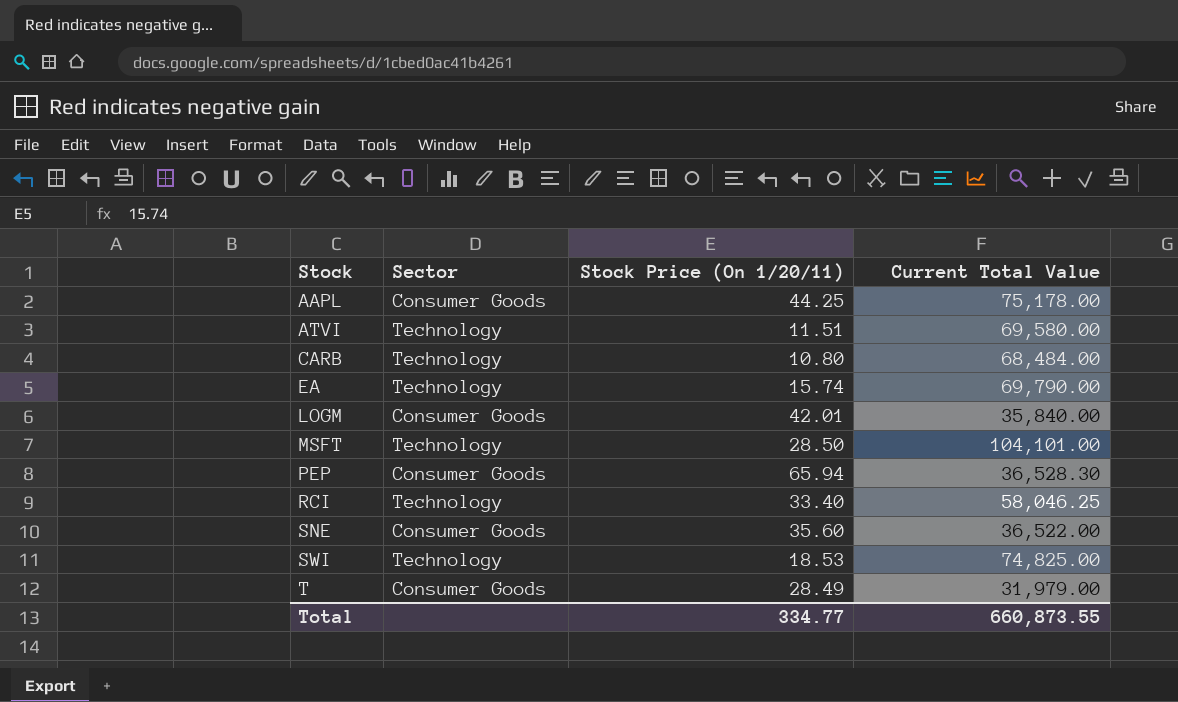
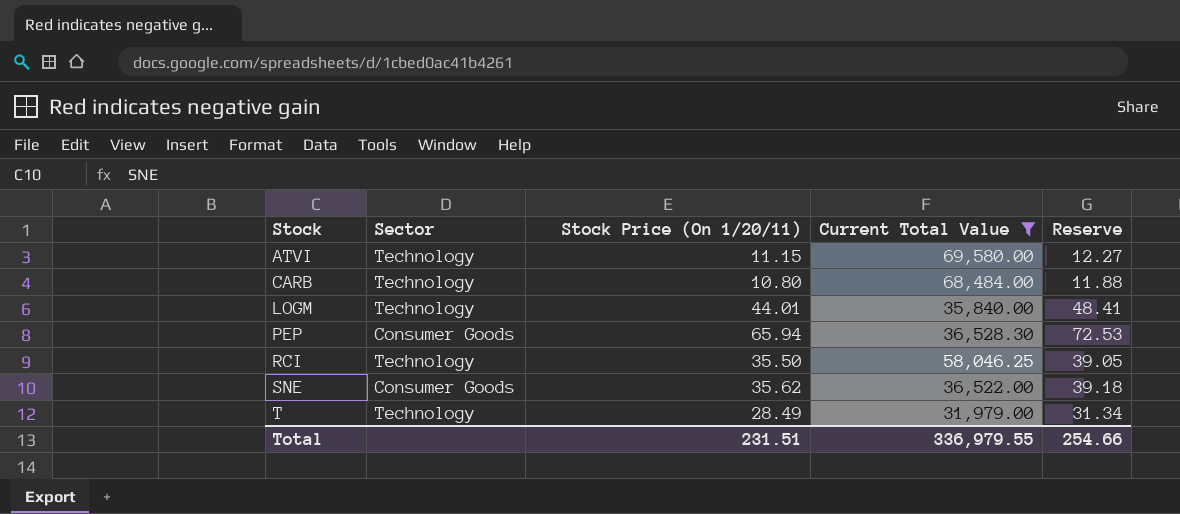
filter: none -> Current Total Value <= 69,580.00
column Reserve | formula: none -> [Stock Price (On 1/20/11)] * 1.1
ATVI | Stock Price (On 1/20/11): 11.51 -> 11.15
LOGM | Sector: Consumer Goods -> Technology
LOGM | Stock Price (On 1/20/11): 42.01 -> 44.01
RCI | Stock Price (On 1/20/11): 33.40 -> 35.50
SNE | Stock Price (On 1/20/11): 35.60 -> 35.62
T | Sector: Consumer Goods -> Technology
Total | Stock Price (On 1/20/11): 334.77 -> 231.51
Total | Current Total Value: 660,873.55 -> 336,979.55

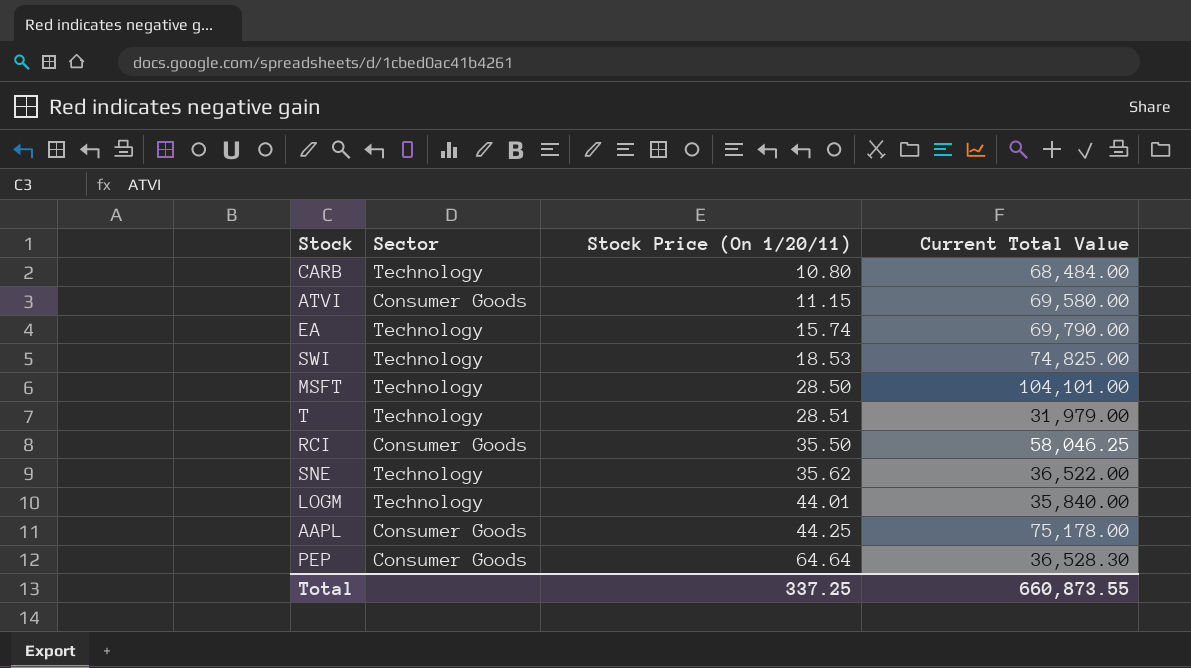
filter: Current Total Value <= 69,580.00 -> none
row order: Stock ascending -> Stock Price (On 1/20/11) ascending
column Reserve | formula: [Stock Price (On 1/20/11)] * 1.1 -> none
ATVI | Sector: Technology -> Consumer Goods
T | Stock Price (On 1/20/11): 28.49 -> 28.51
RCI | Sector: Technology -> Consumer Goods
SNE | Sector: Consumer Goods -> Technology
PEP | Stock Price (On 1/20/11): 65.94 -> 64.64
Total | Stock Price (On 1/20/11): 231.51 -> 337.25
Total | Current Total Value: 336,979.55 -> 660,873.55

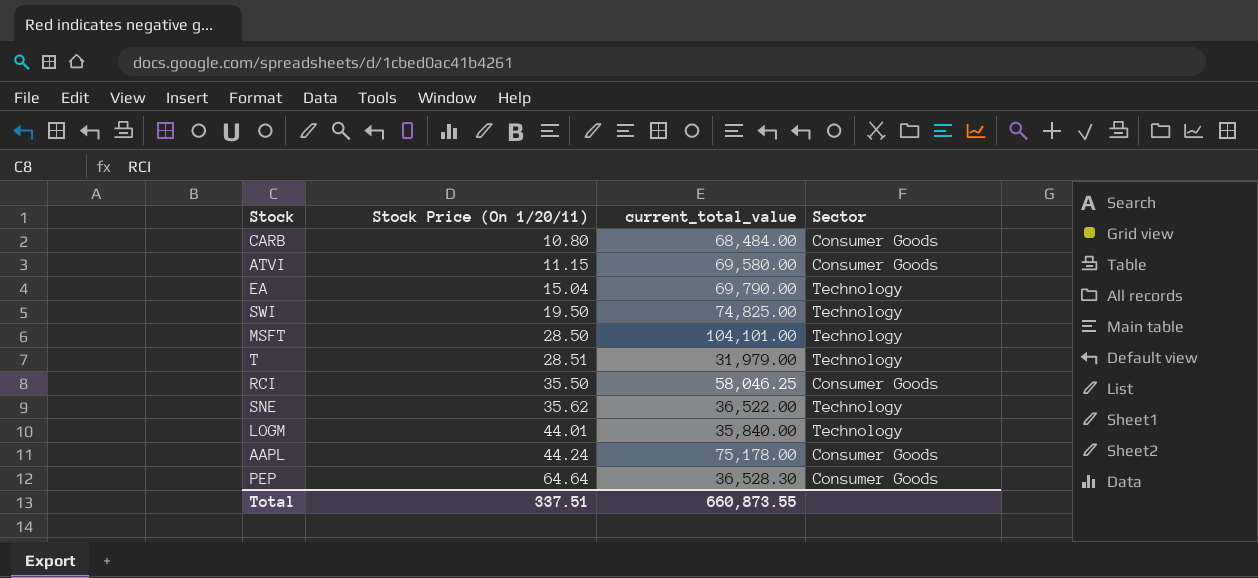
column name: Current Total Value -> current_total_value
column Sector | position: 2 -> 4
CARB | Sector: Technology -> Consumer Goods
EA | Stock Price (On 1/20/11): 15.74 -> 15.04
SWI | Stock Price (On 1/20/11): 18.53 -> 19.50
AAPL | Stock Price (On 1/20/11): 44.25 -> 44.24
Total | Stock Price (On 1/20/11): 337.25 -> 337.51

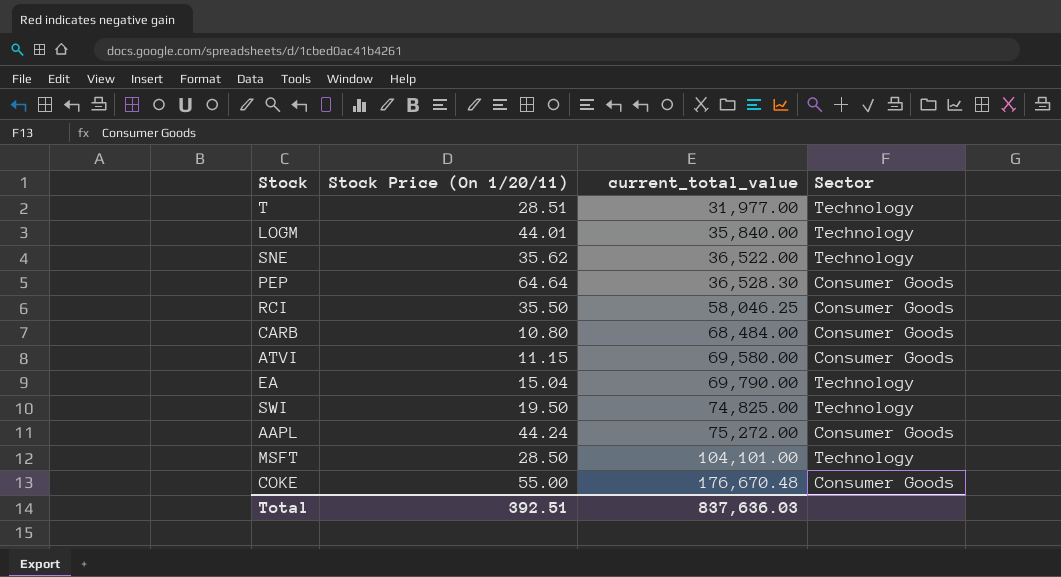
row order: Stock Price (On 1/20/11) ascending -> current_total_value ascending
T | current_total_value: 31,979.00 -> 31,977.00
AAPL | current_total_value: 75,178.00 -> 75,272.00
row COKE: none -> 55.00 | 176,670.48 | Consumer Goods
Total | Stock Price (On 1/20/11): 337.51 -> 392.51
Total | current_total_value: 660,873.55 -> 837,636.03

